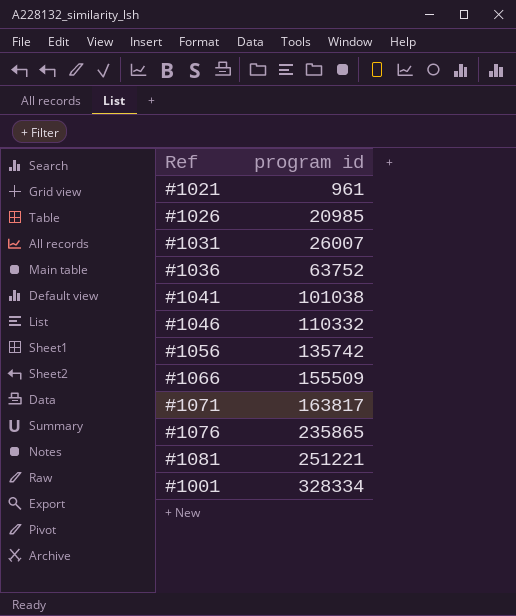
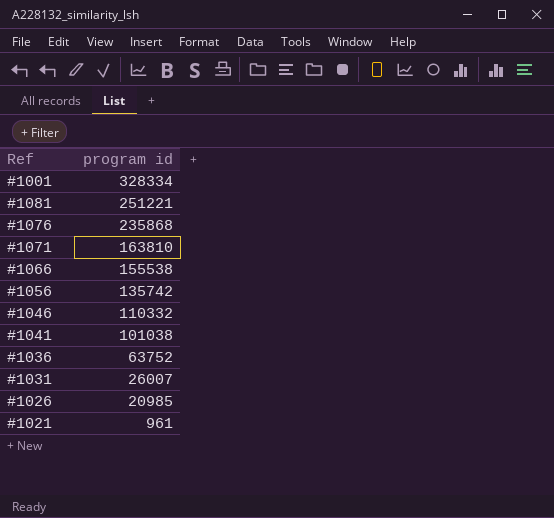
row order: program id ascending -> program id descending
#1076 | program id: 235865 -> 235868
#1071 | program id: 163817 -> 163810
#1066 | program id: 155509 -> 155538

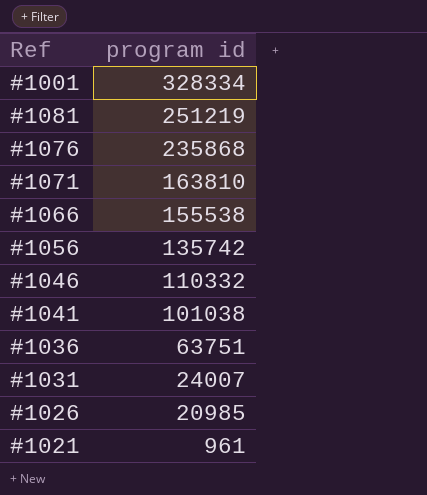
#1081 | program id: 251221 -> 251219
#1036 | program id: 63752 -> 63751
#1031 | program id: 26007 -> 24007

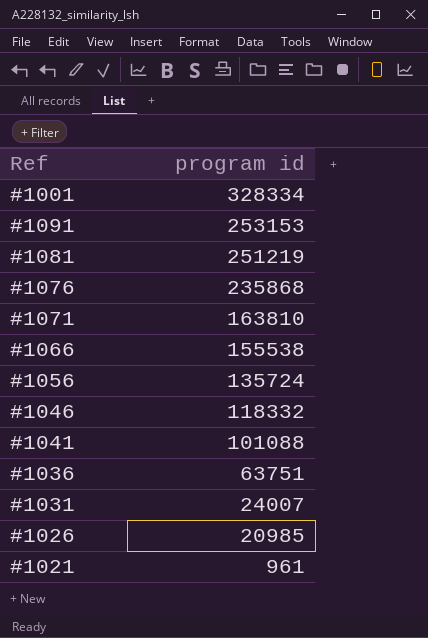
row #1091: none -> 253153
#1056 | program id: 135742 -> 135724
#1046 | program id: 110332 -> 118332
#1041 | program id: 101038 -> 101088

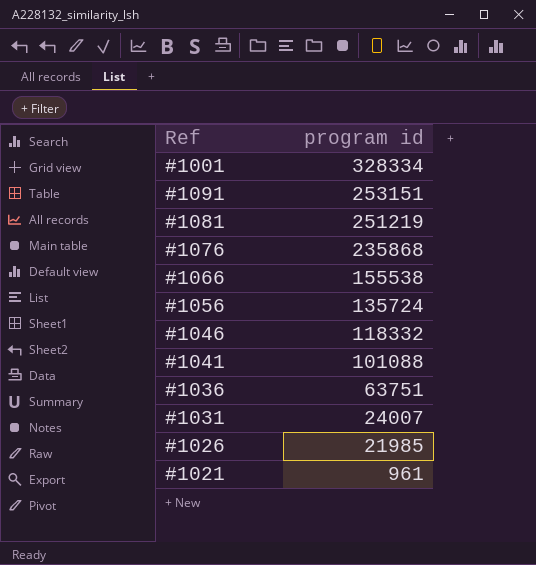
row #1071: 163810 -> none
#1091 | program id: 253153 -> 253151
#1026 | program id: 20985 -> 21985

